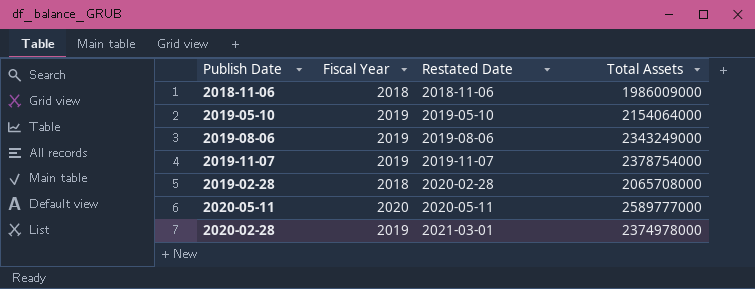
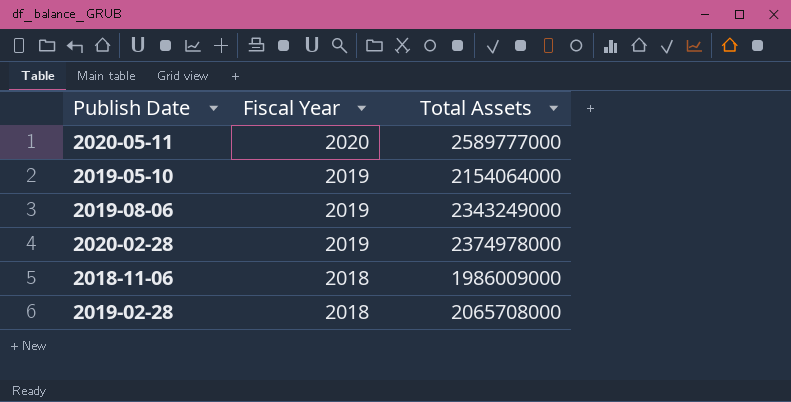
row order: Restated Date ascending -> Fiscal Year descending
column Restated Date | position: 3 -> none
row 2019-11-07: 2019 | 2019-11-07 | 2378754000 -> none

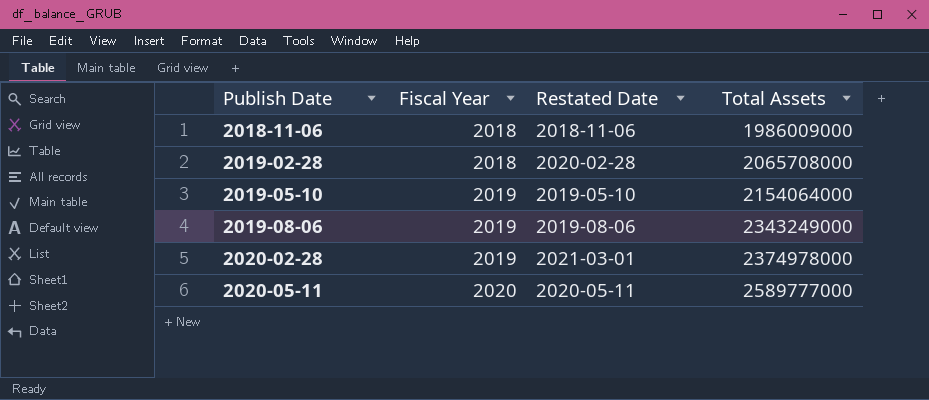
row order: Fiscal Year descending -> Publish Date ascending
column Restated Date | position: none -> 3

